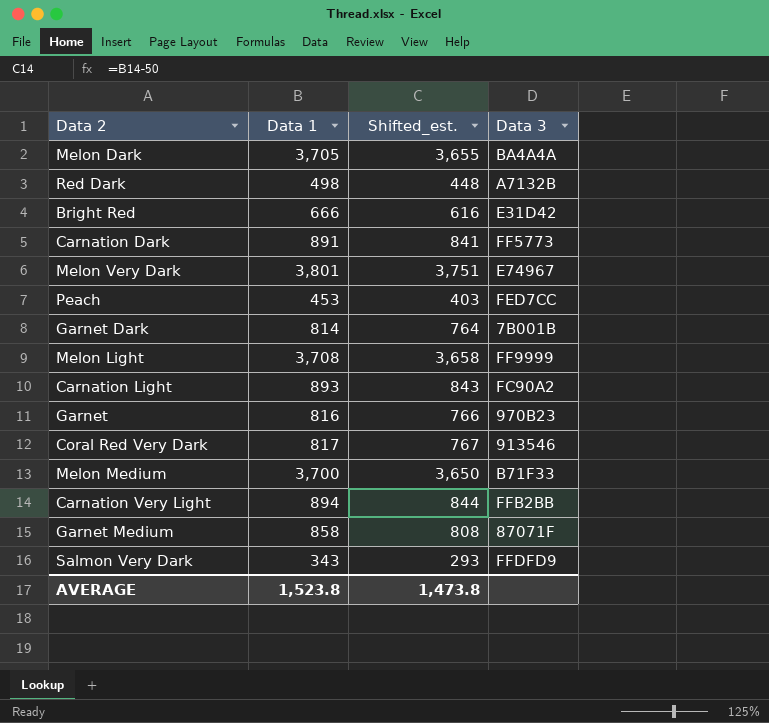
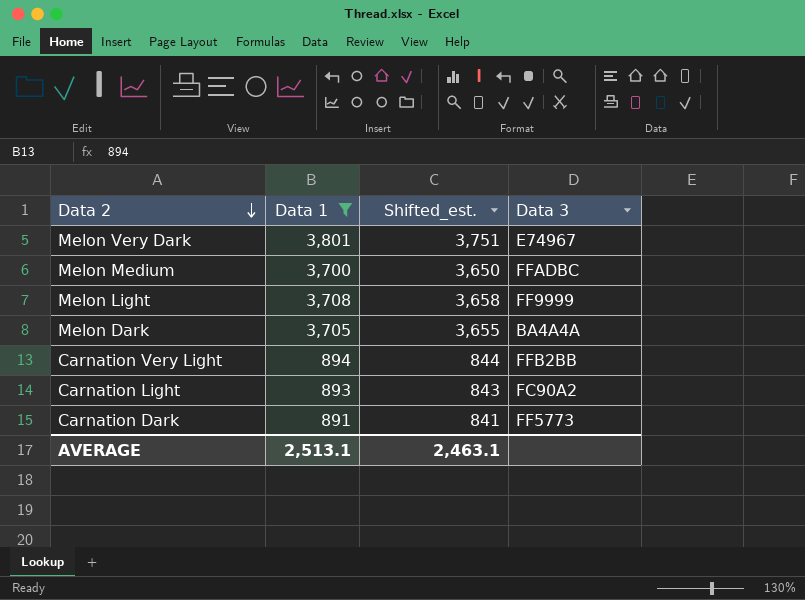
filter: none -> Data 1 >= 891
row order: none -> Data 2 descending
Melon Medium | Data 3: B71F33 -> FFADBC
AVERAGE | Data 1: 1,523.8 -> 2,513.1
AVERAGE | Shifted_est.: 1,473.8 -> 2,463.1

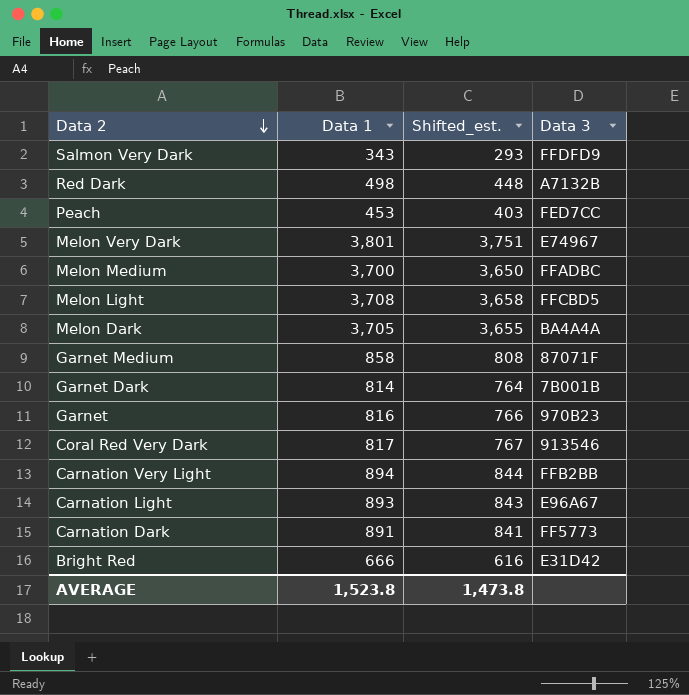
filter: Data 1 >= 891 -> none
Melon Light | Data 3: FF9999 -> FFCBD5
Carnation Light | Data 3: FC90A2 -> E96A67
AVERAGE | Data 1: 2,513.1 -> 1,523.8
AVERAGE | Shifted_est.: 2,463.1 -> 1,473.8

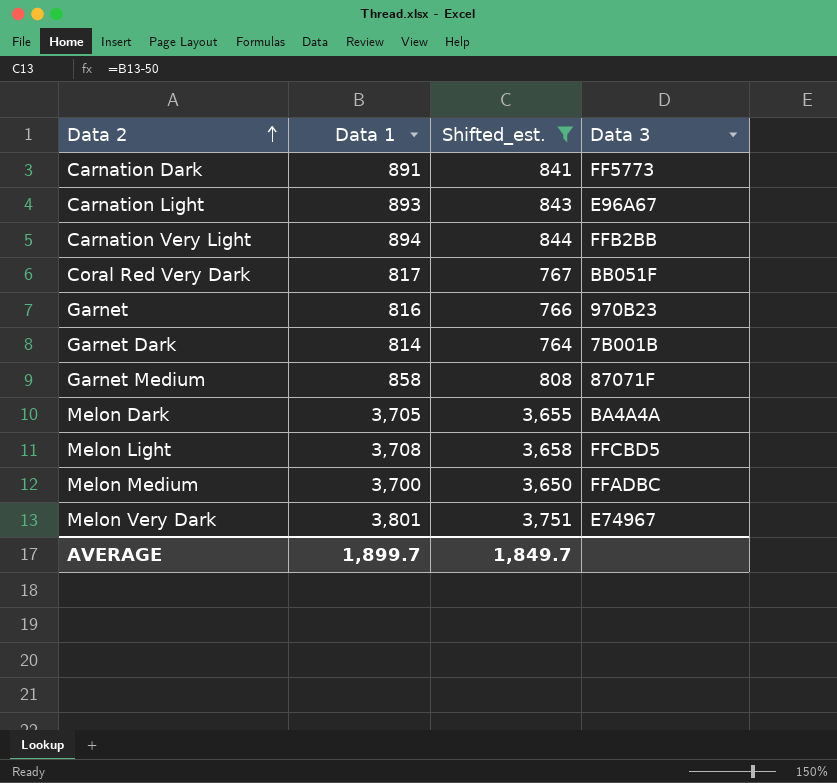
filter: none -> Shifted_est. >= 764
row order: Data 2 descending -> Data 2 ascending
Coral Red Very Dark | Data 3: 913546 -> BB051F
AVERAGE | Data 1: 1,523.8 -> 1,899.7
AVERAGE | Shifted_est.: 1,473.8 -> 1,849.7

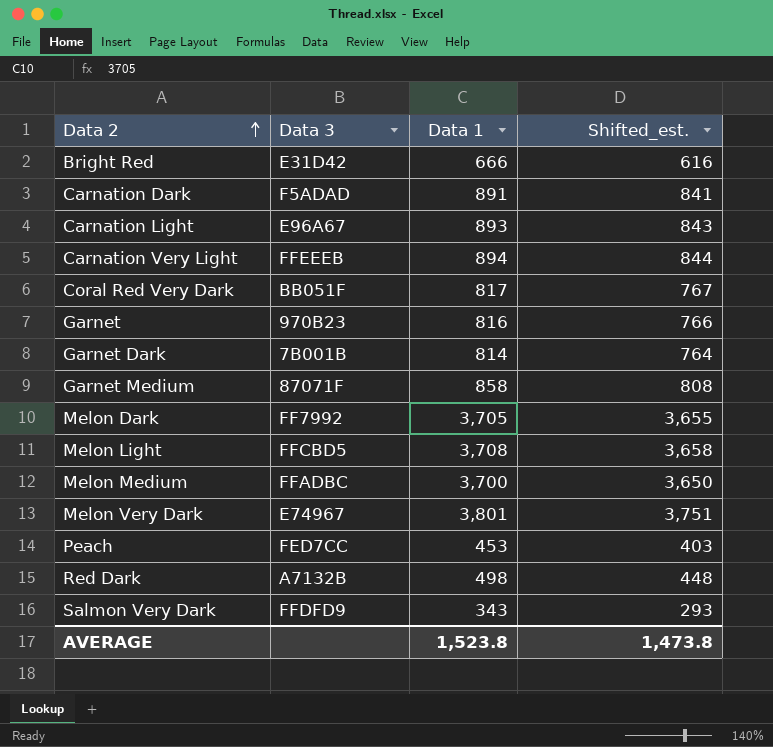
filter: Shifted_est. >= 764 -> none
column Data 3 | position: 4 -> 2
Carnation Dark | Data 3: FF5773 -> F5ADAD
Carnation Very Light | Data 3: FFB2BB -> FFEEEB
Melon Dark | Data 3: BA4A4A -> FF7992
AVERAGE | Data 1: 1,899.7 -> 1,523.8
AVERAGE | Shifted_est.: 1,849.7 -> 1,473.8

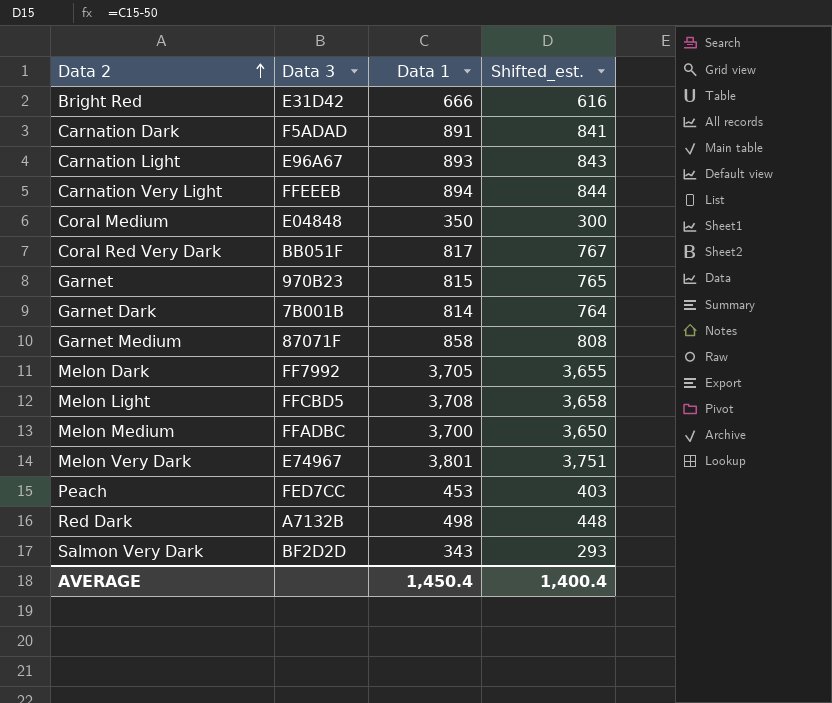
row Coral Medium: none -> E04848 | 350 | 300
Garnet | Data 1: 816 -> 815
Garnet | Shifted_est.: 766 -> 765
Salmon Very Dark | Data 3: FFDFD9 -> BF2D2D
AVERAGE | Data 1: 1,523.8 -> 1,450.4
AVERAGE | Shifted_est.: 1,473.8 -> 1,400.4

